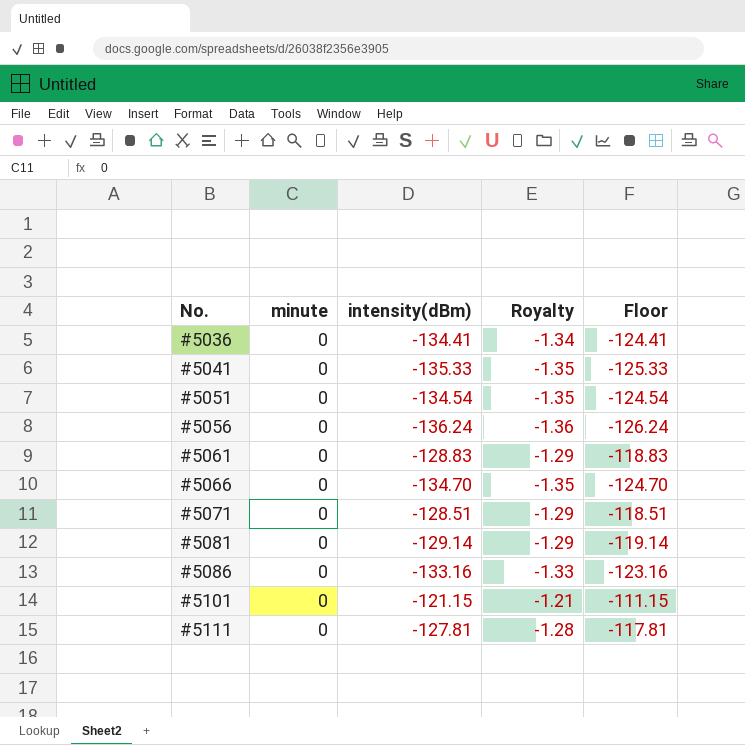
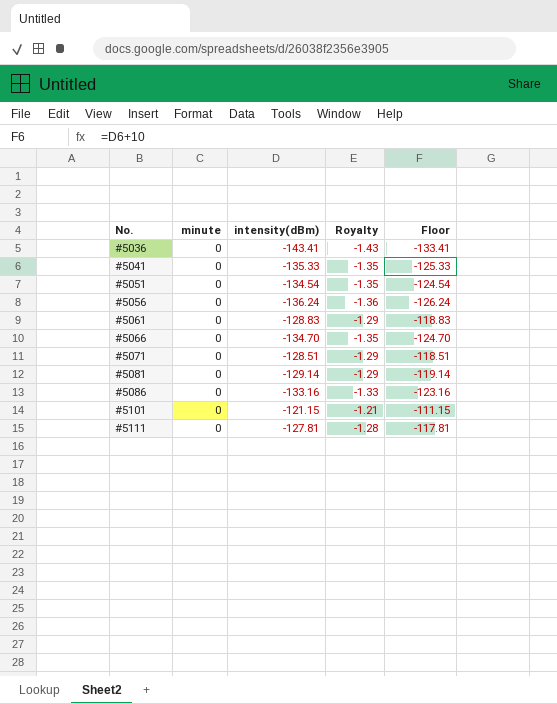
#5036 | intensity(dBm): -134.41 -> -143.41
#5036 | Royalty: -1.34 -> -1.43
#5036 | Floor: -124.41 -> -133.41

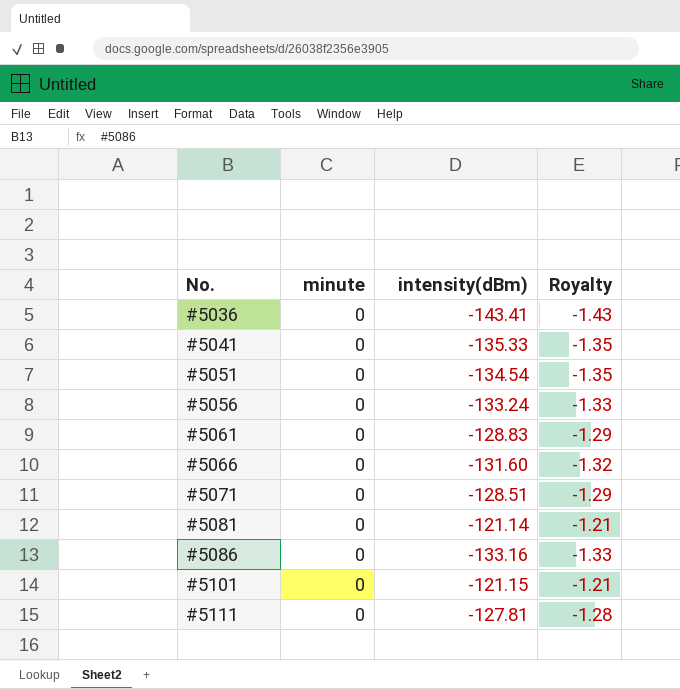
column Floor | formula: [intensity(dBm)] + 10 -> none
#5056 | intensity(dBm): -136.24 -> -133.24
#5056 | Royalty: -1.36 -> -1.33
#5066 | intensity(dBm): -134.70 -> -131.60
#5066 | Royalty: -1.35 -> -1.32
#5081 | intensity(dBm): -129.14 -> -121.14
#5081 | Royalty: -1.29 -> -1.21

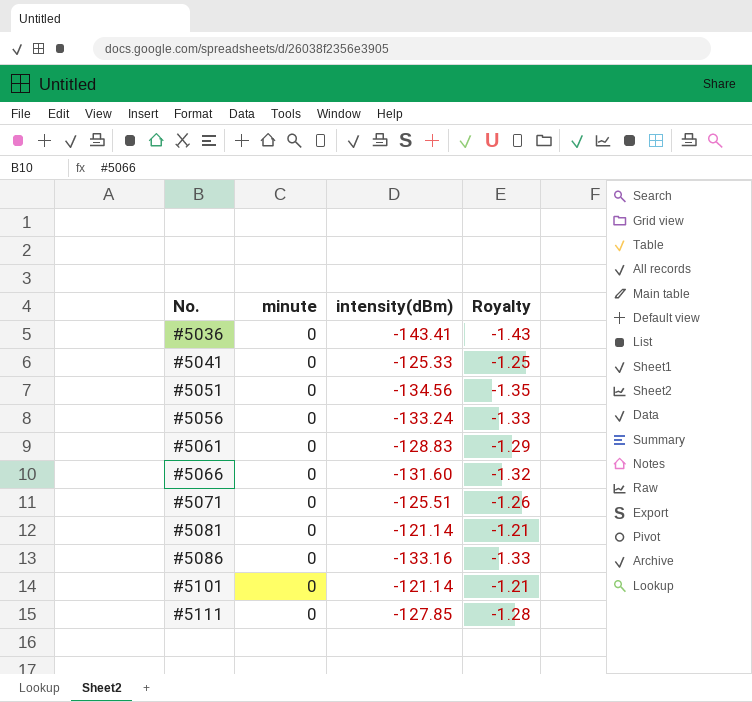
#5041 | intensity(dBm): -135.33 -> -125.33
#5041 | Royalty: -1.35 -> -1.25
#5051 | intensity(dBm): -134.54 -> -134.56
#5071 | intensity(dBm): -128.51 -> -125.51
#5071 | Royalty: -1.29 -> -1.26
#5101 | intensity(dBm): -121.15 -> -121.14
#5111 | intensity(dBm): -127.81 -> -127.85

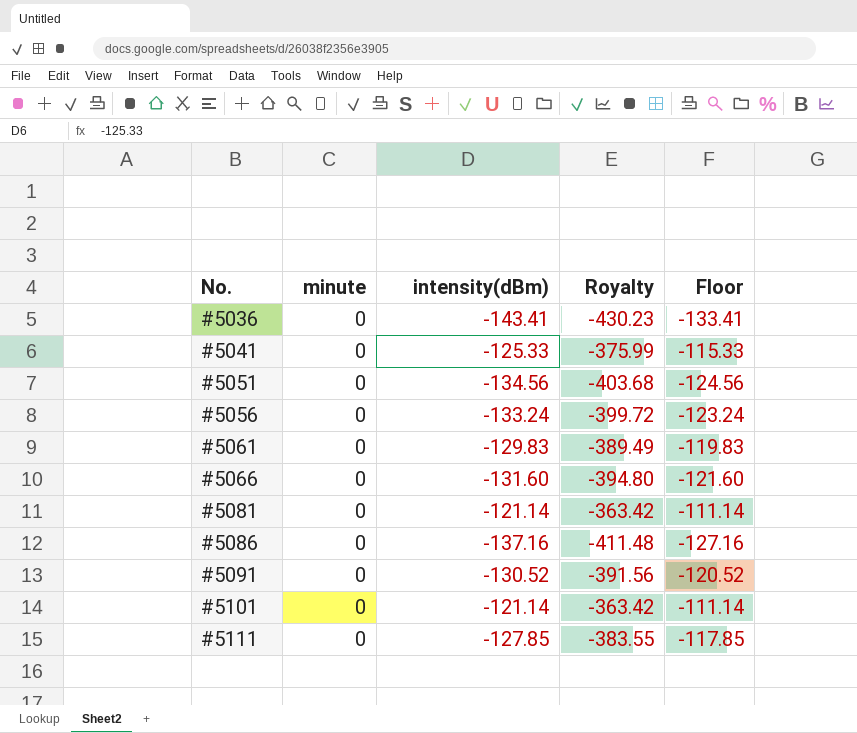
column Royalty | formula: [intensity(dBm)] * 0.01 -> [intensity(dBm)] * 3
column Floor | formula: none -> [intensity(dBm)] + 10
row #5071: 0 | -125.51 | -1.26 -> none
#5061 | intensity(dBm): -128.83 -> -129.83
#5086 | intensity(dBm): -133.16 -> -137.16
row #5091: none -> 0 | -130.52 | -391.56 | -120.52

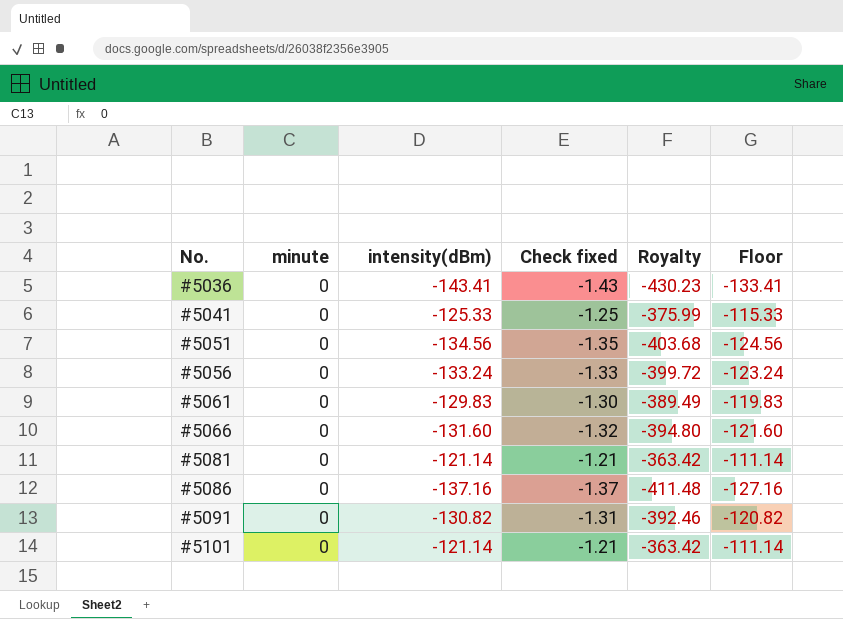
column Check fixed | formula: none -> [intensity(dBm)] * 0.01
row #5111: 0 | -127.85 | -383.55 | -117.85 -> none
#5091 | intensity(dBm): -130.52 -> -130.82
#5091 | Royalty: -391.56 -> -392.46
#5091 | Floor: -120.52 -> -120.82

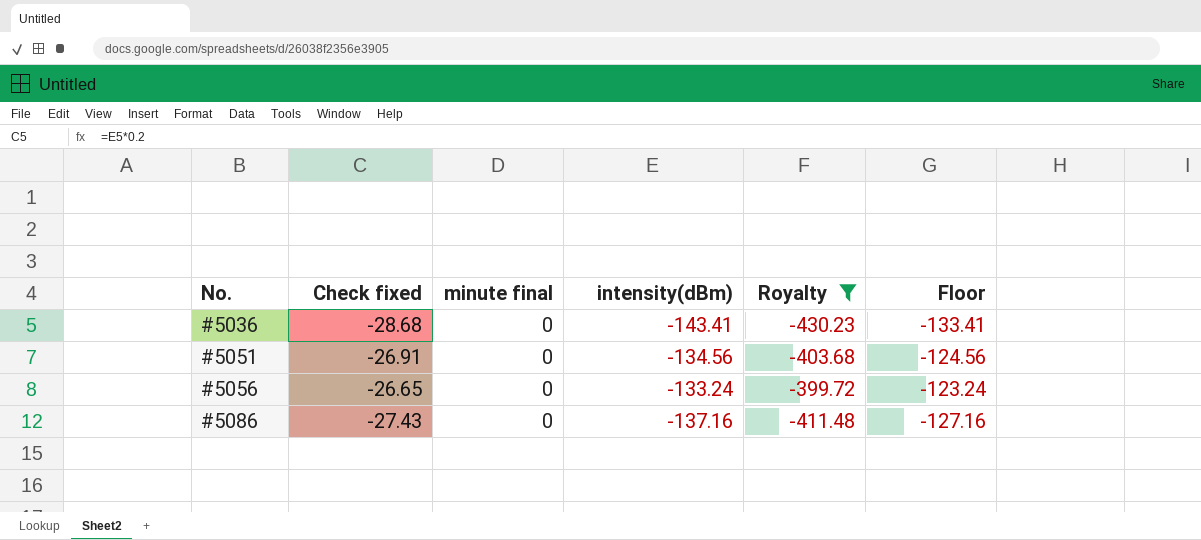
filter: none -> Royalty <= -399.72
column Check fixed | formula: [intensity(dBm)] * 0.01 -> [intensity(dBm)] * 0.2
column Check fixed | position: 4 -> 2
column name: minute -> minute final

